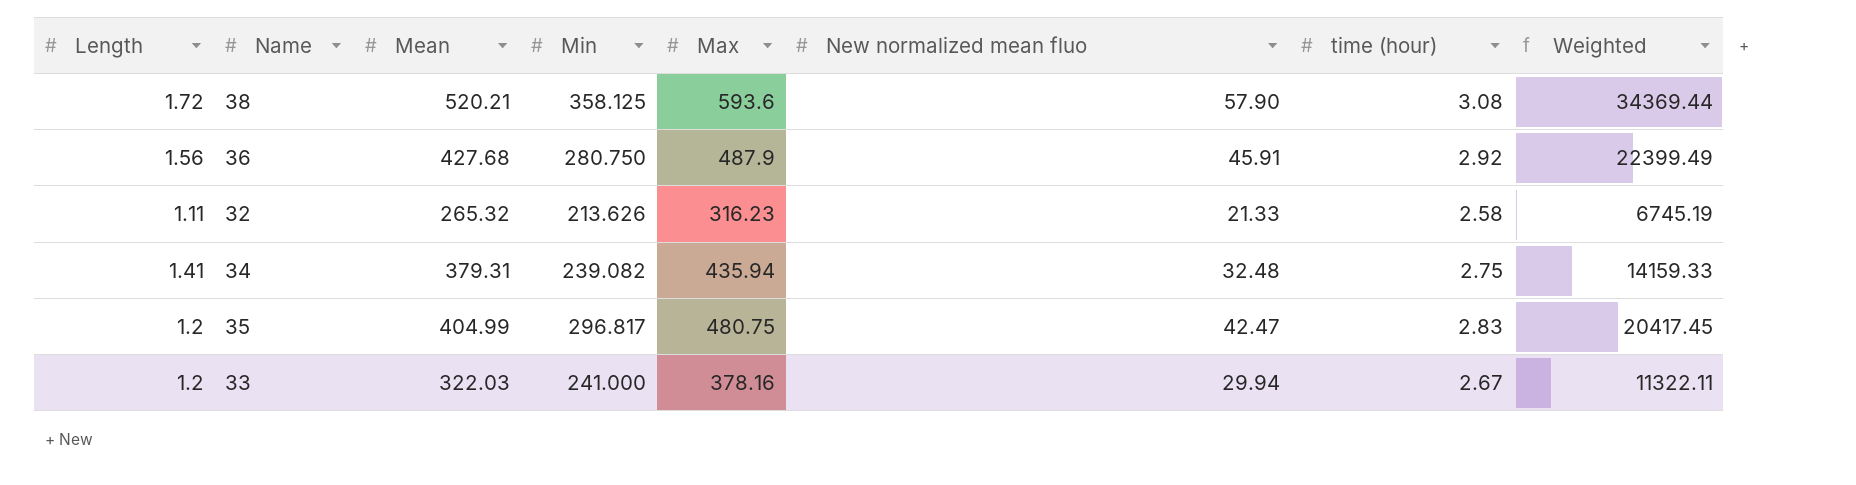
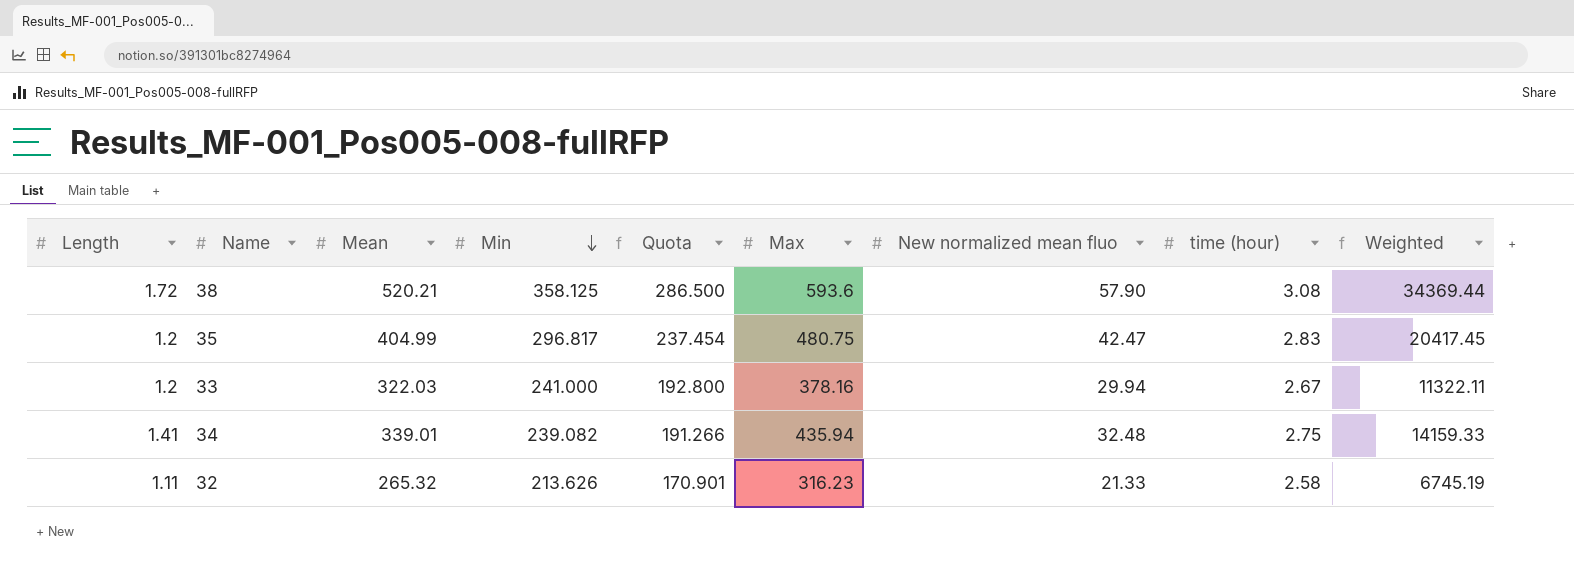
row order: none -> Min descending
column Quota | formula: none -> [Min] * 0.8
row 36: 1.56 | 427.68 | 280.750 | 487.9 | 45.91 | 2.92 | 22399.49 -> none
34 | Mean: 379.31 -> 339.01

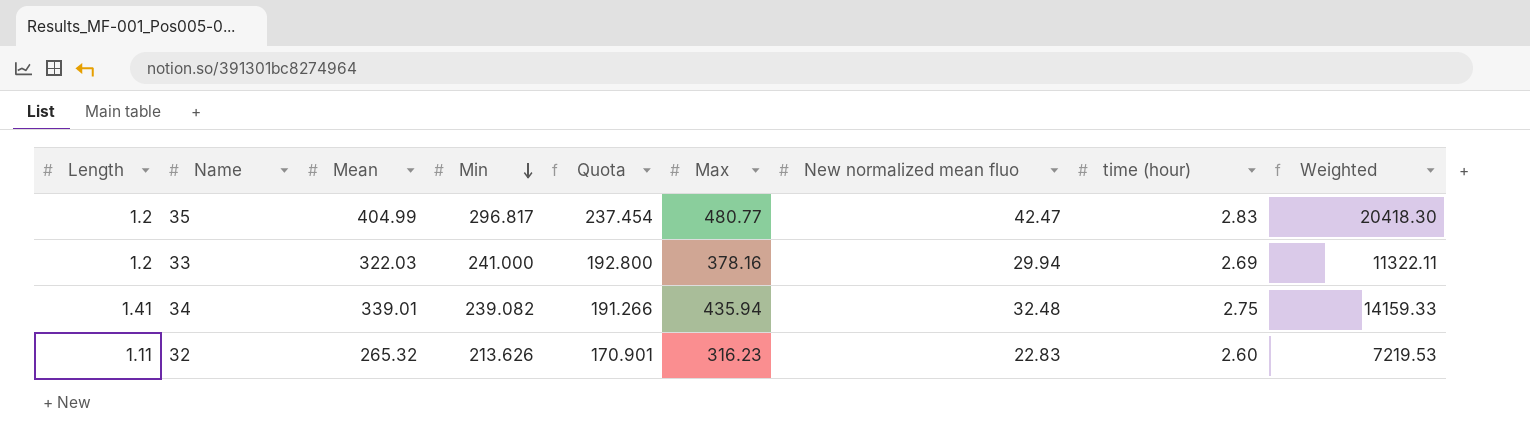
row 38: 1.72 | 520.21 | 358.125 | 286.500 | 593.6 | 57.90 | 3.08 | 34369.44 -> none
35 | Max: 480.75 -> 480.77
35 | Weighted: 20417.45 -> 20418.30
33 | time (hour): 2.67 -> 2.69
32 | New normalized mean fluo: 21.33 -> 22.83
32 | time (hour): 2.58 -> 2.60
32 | Weighted: 6745.19 -> 7219.53

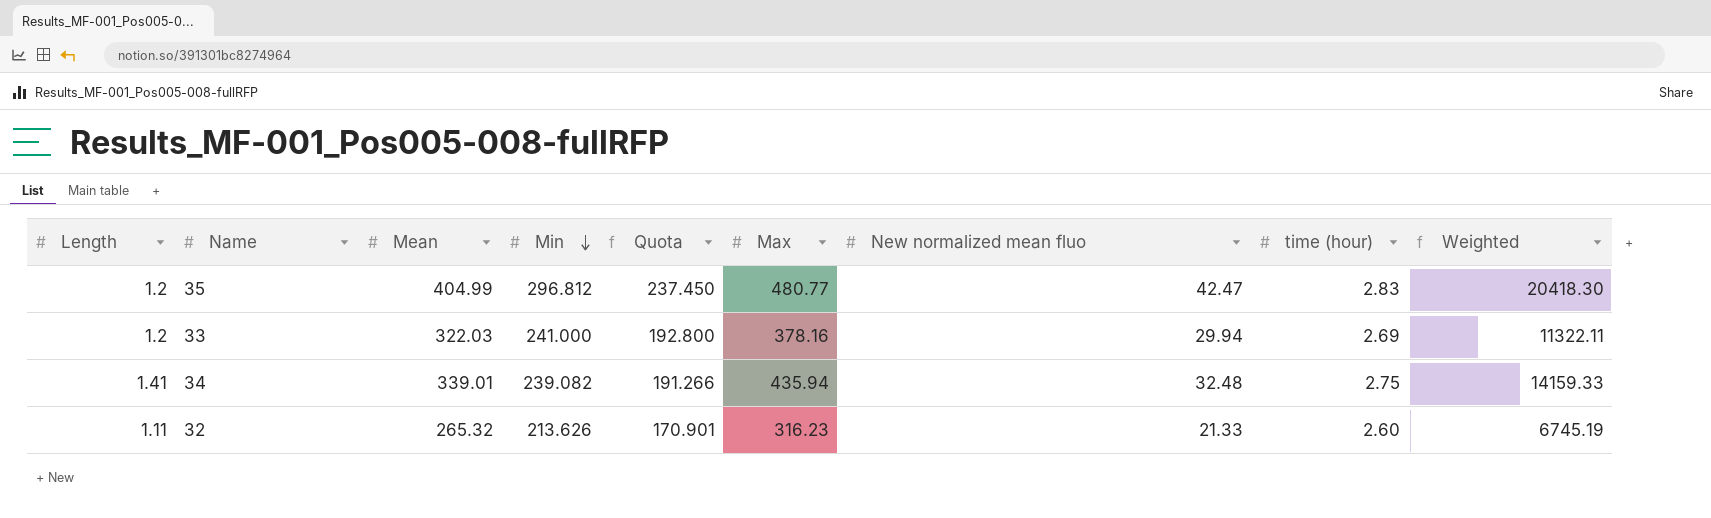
35 | Min: 296.817 -> 296.812
35 | Quota: 237.454 -> 237.450
32 | New normalized mean fluo: 22.83 -> 21.33
32 | Weighted: 7219.53 -> 6745.19

